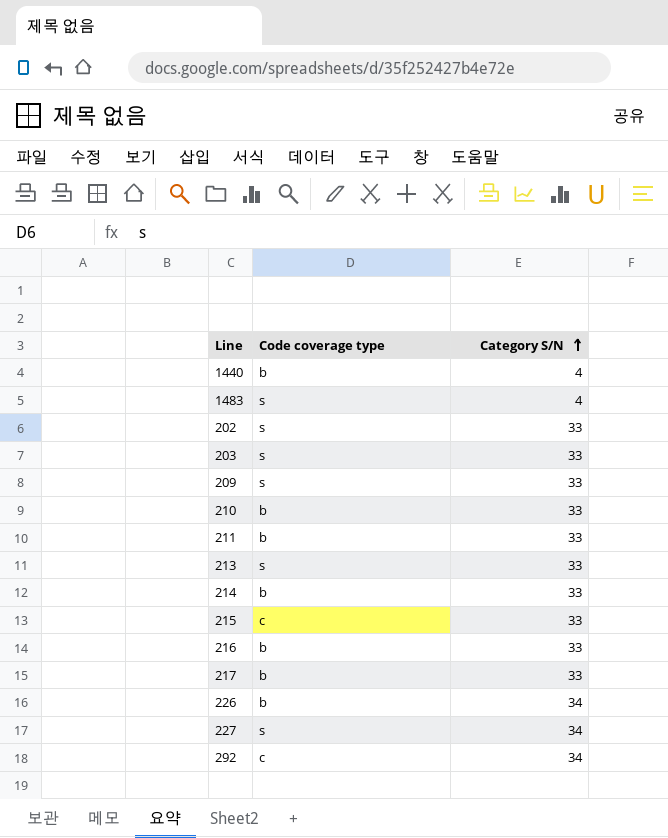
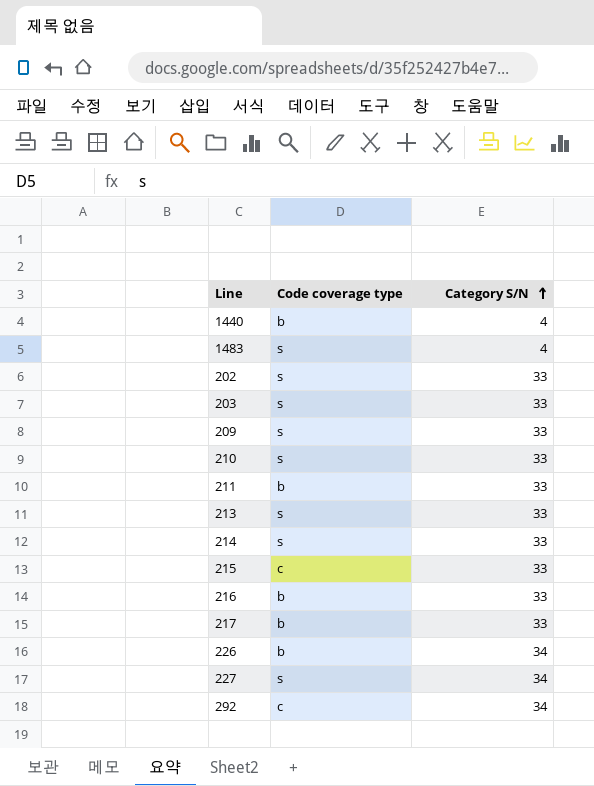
210 | Code coverage type: b -> s
214 | Code coverage type: b -> s

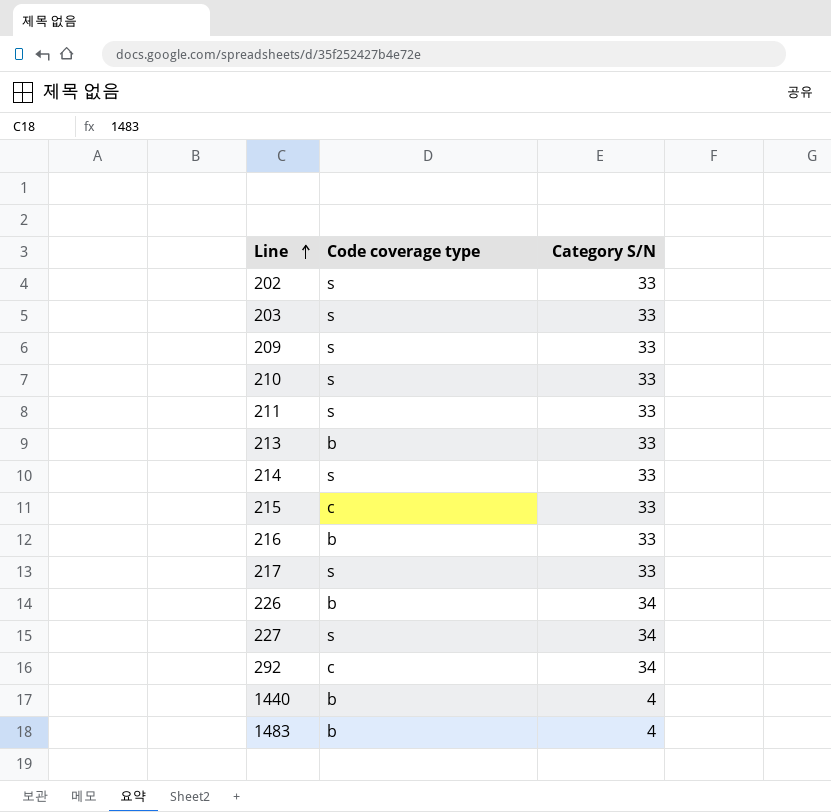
row order: Category S/N ascending -> Line ascending
211 | Code coverage type: b -> s
213 | Code coverage type: s -> b
217 | Code coverage type: b -> s
1483 | Code coverage type: s -> b

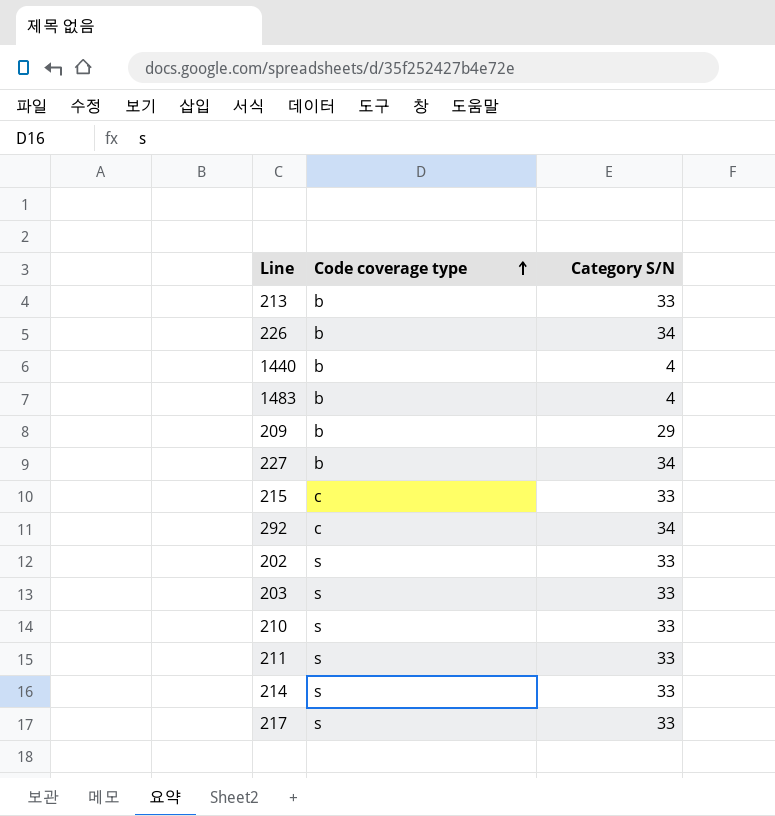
row order: Line ascending -> Code coverage type ascending
row 216: b | 33 -> none
209 | Code coverage type: s -> b
209 | Category S/N: 33 -> 29
227 | Code coverage type: s -> b

